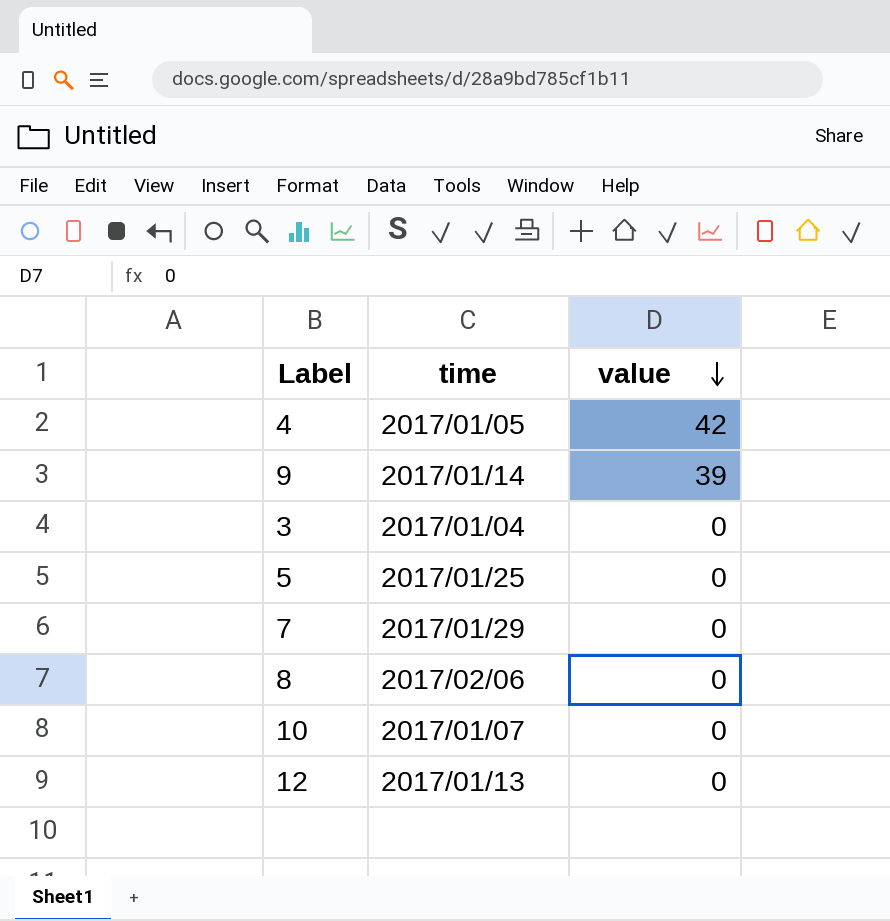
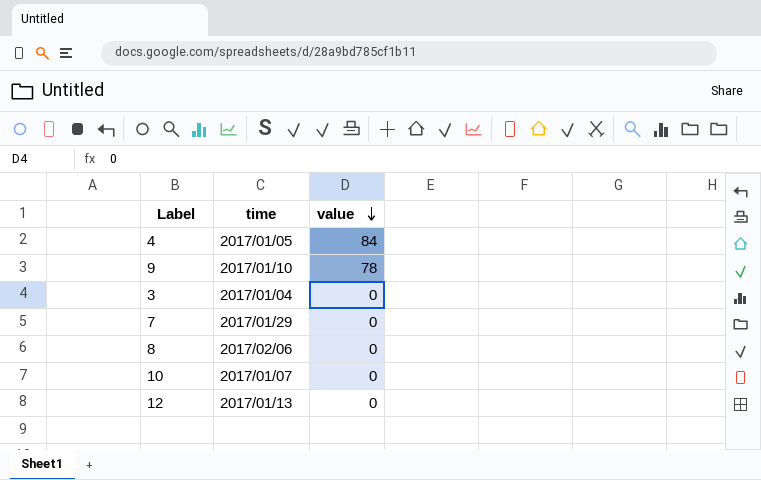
row 5: 2017/01/25 | 0 -> none
4 | value: 42 -> 84
9 | time: 2017/01/14 -> 2017/01/10
9 | value: 39 -> 78

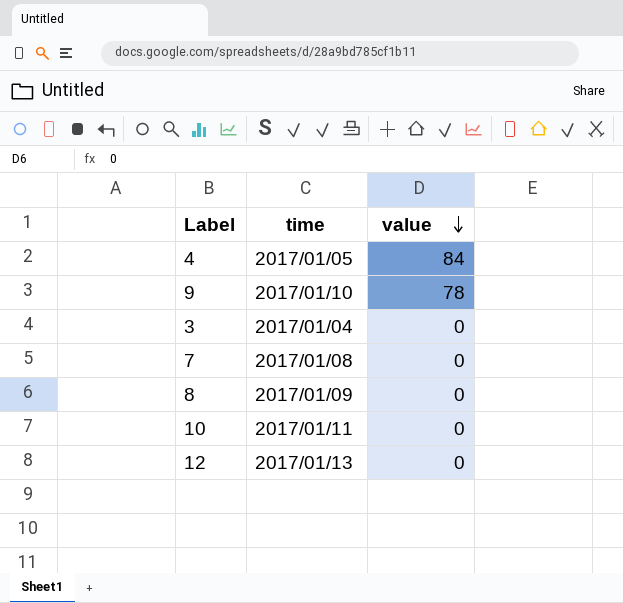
7 | time: 2017/01/29 -> 2017/01/08
8 | time: 2017/02/06 -> 2017/01/09
10 | time: 2017/01/07 -> 2017/01/11

